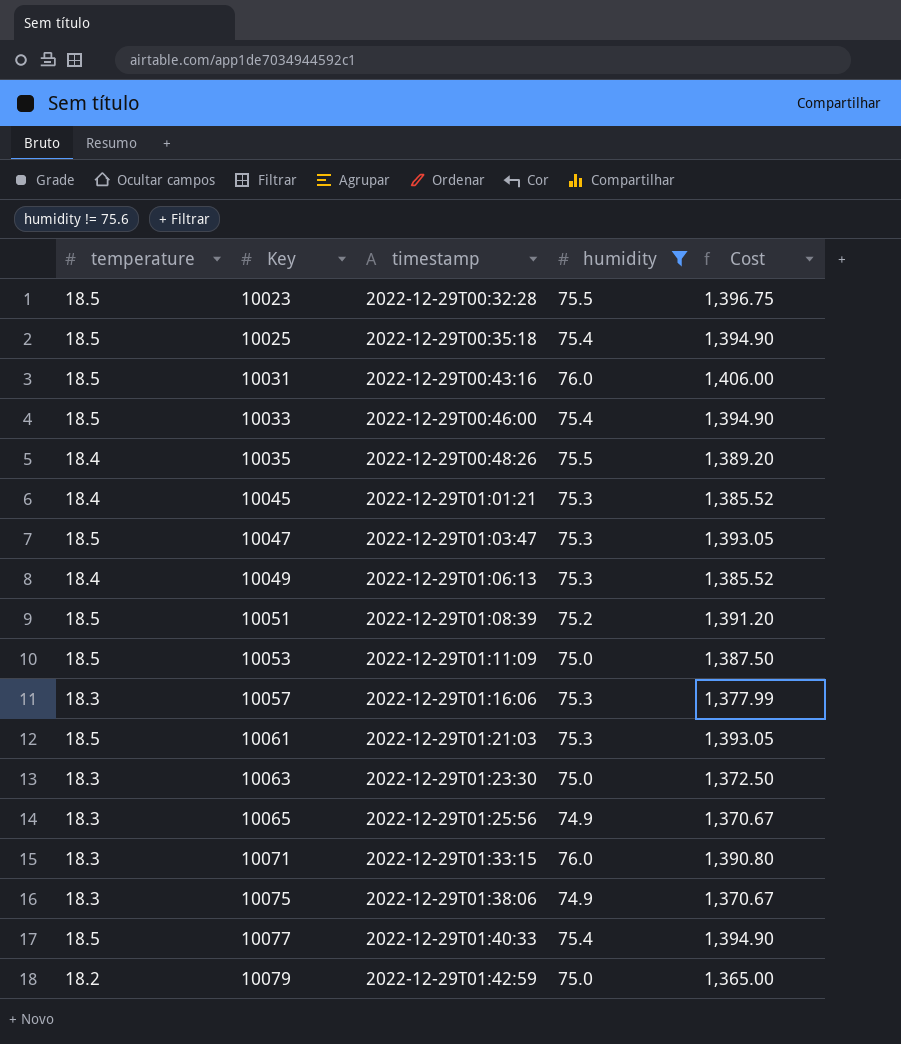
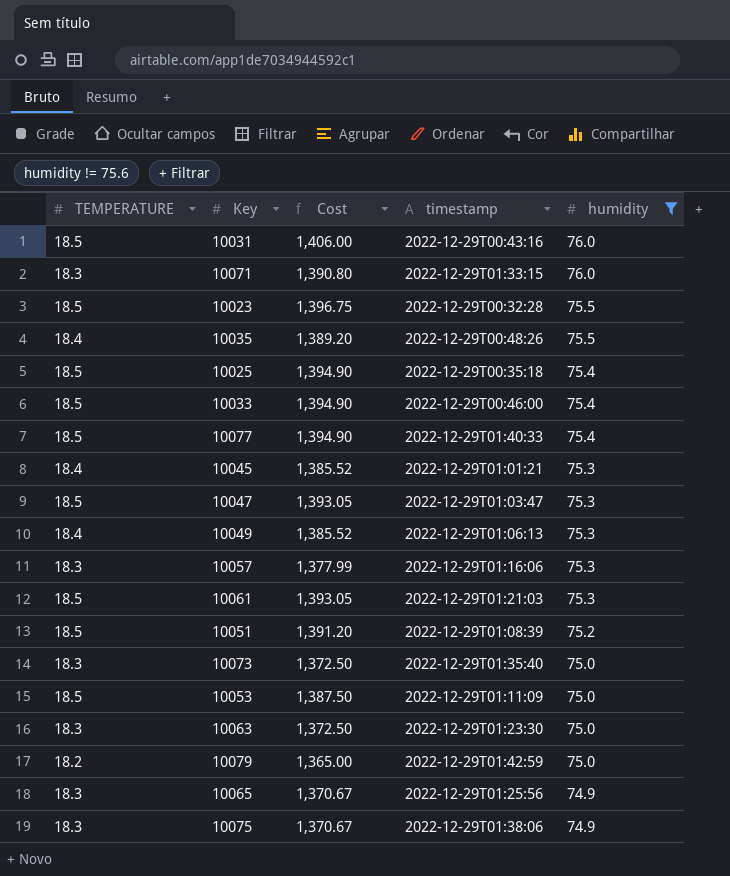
row order: Key ascending -> humidity descending
column name: temperature -> TEMPERATURE
column Cost | position: 5 -> 3
row 10073: none -> 18.3 | 1,372.50 | 2022-12-29T01:35:40 | 75.0

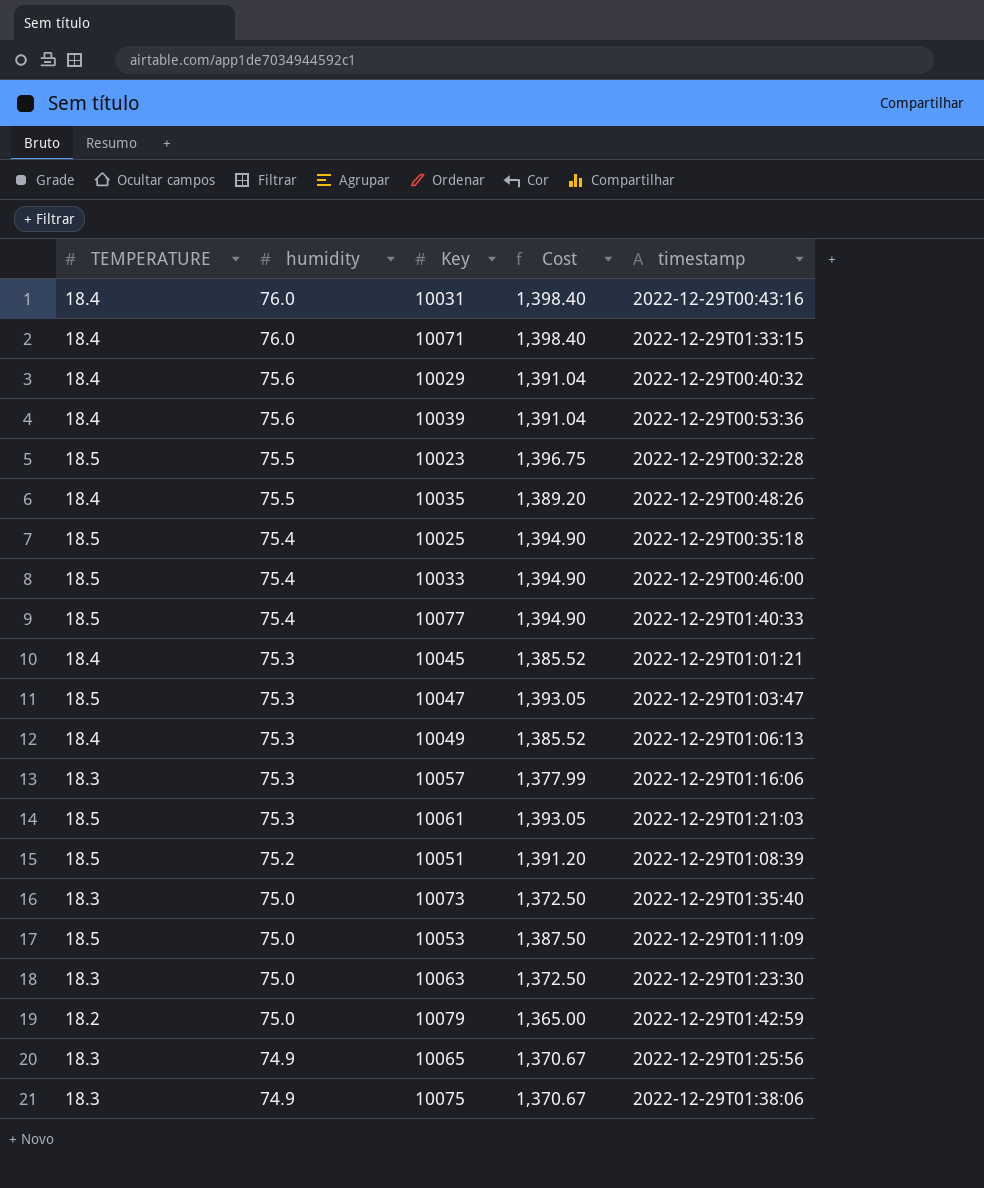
filter: humidity != 75.6 -> none
column humidity | position: 5 -> 2
10031 | TEMPERATURE: 18.5 -> 18.4
10031 | Cost: 1,406.00 -> 1,398.40
10071 | TEMPERATURE: 18.3 -> 18.4
10071 | Cost: 1,390.80 -> 1,398.40

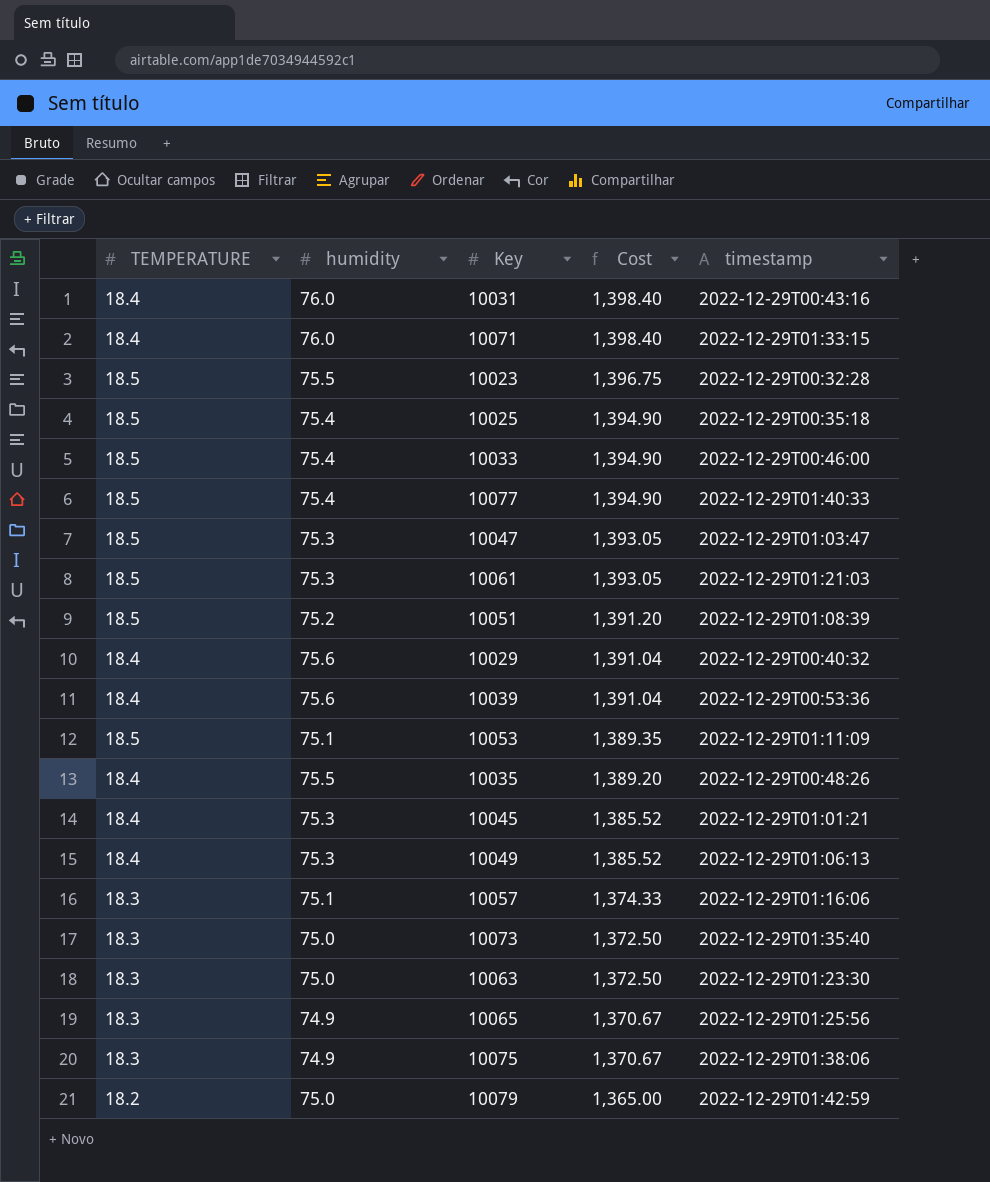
row order: humidity descending -> Cost descending
10053 | humidity: 75.0 -> 75.1
10053 | Cost: 1,387.50 -> 1,389.35
10057 | humidity: 75.3 -> 75.1
10057 | Cost: 1,377.99 -> 1,374.33

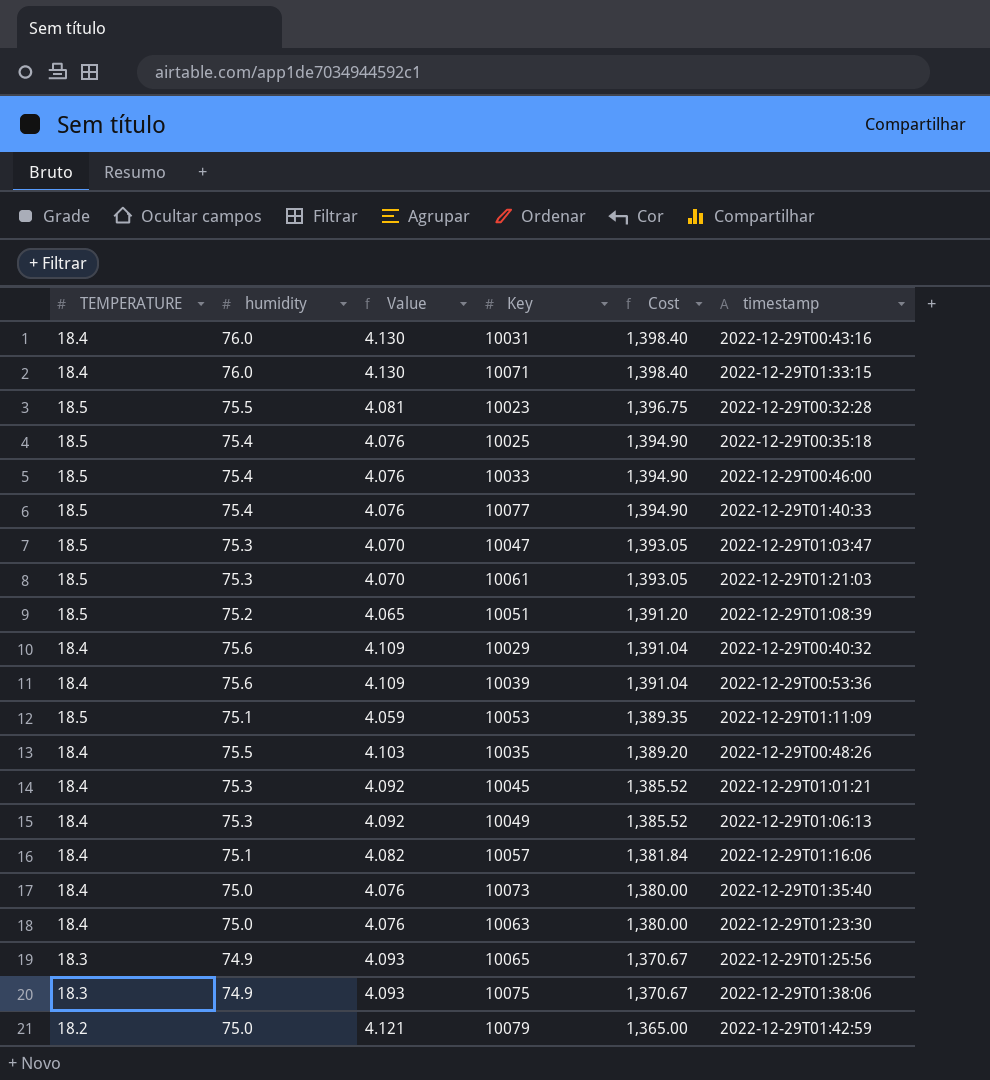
column Value | formula: none -> [humidity] / [TEMPERATURE]
10057 | TEMPERATURE: 18.3 -> 18.4
10057 | Cost: 1,374.33 -> 1,381.84
10073 | TEMPERATURE: 18.3 -> 18.4
10073 | Cost: 1,372.50 -> 1,380.00
10063 | TEMPERATURE: 18.3 -> 18.4
10063 | Cost: 1,372.50 -> 1,380.00

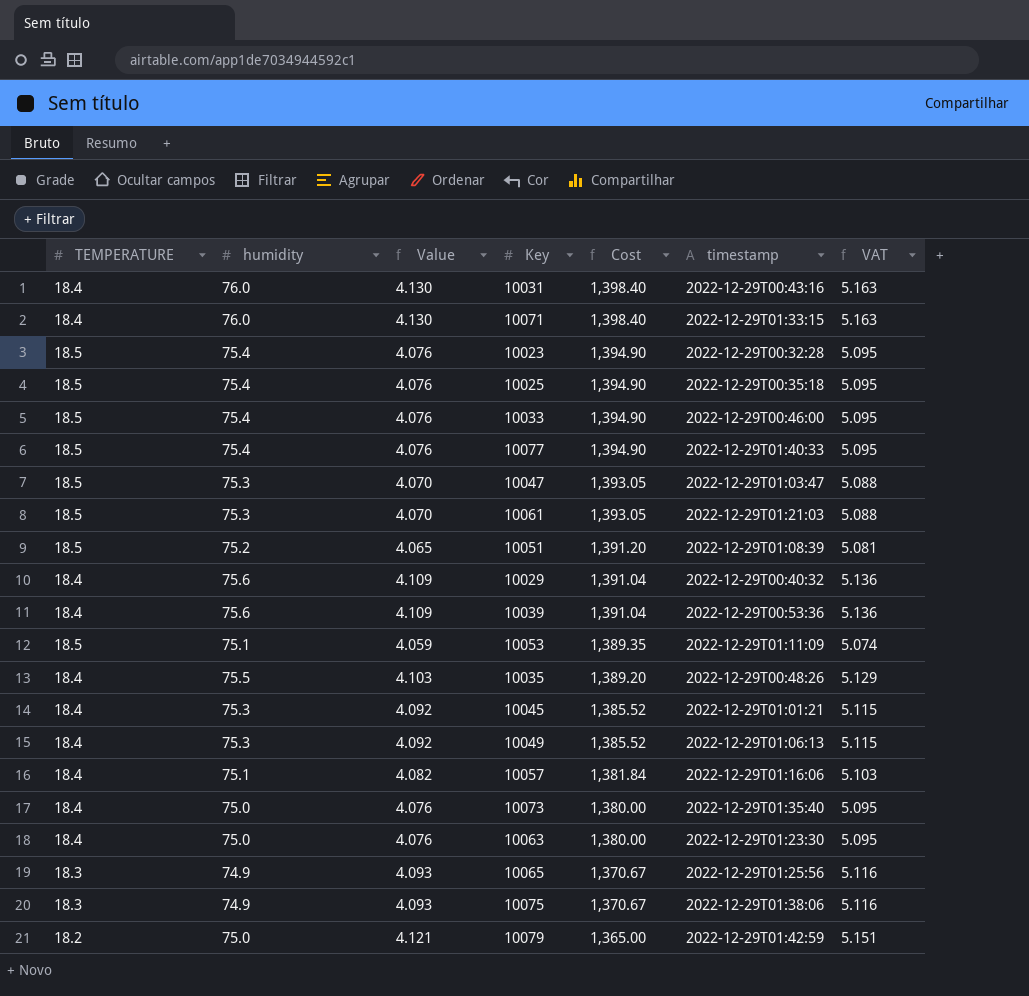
column VAT | formula: none -> [Value] * 1.25
10023 | humidity: 75.5 -> 75.4
10023 | Value: 4.081 -> 4.076
10023 | Cost: 1,396.75 -> 1,394.90

